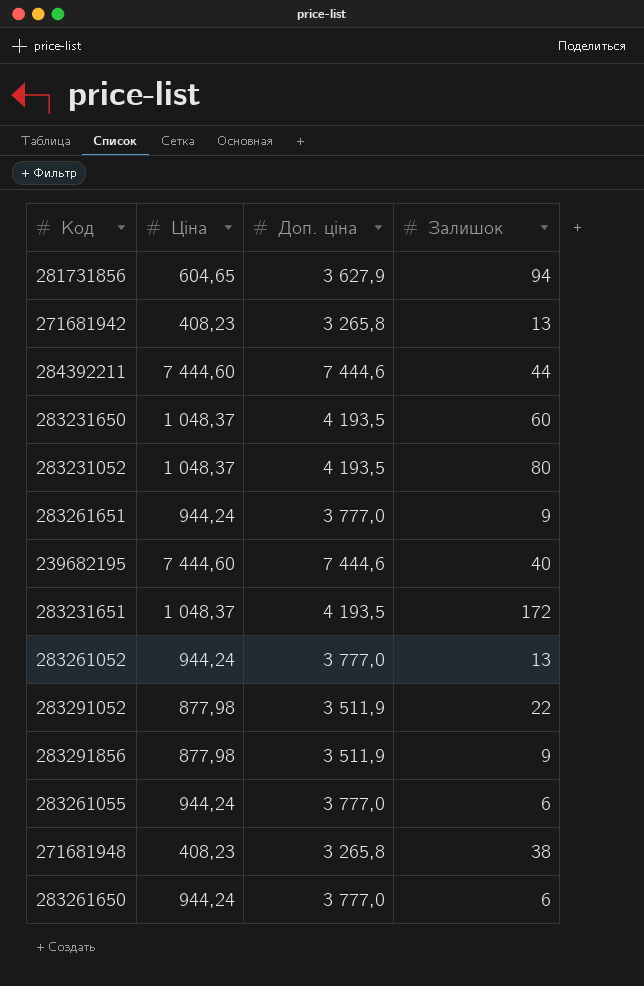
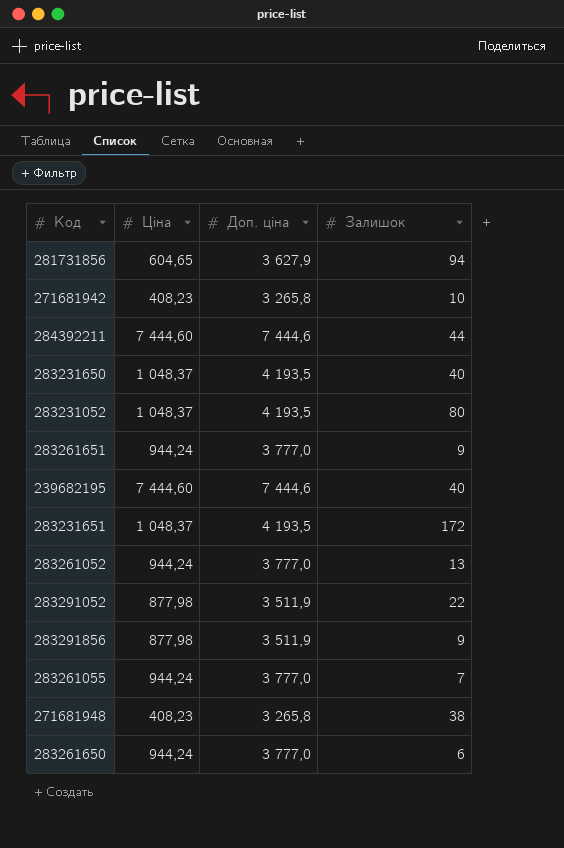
271681942 | Залишок: 13 -> 10
283231650 | Залишок: 60 -> 40
283261055 | Залишок: 6 -> 7

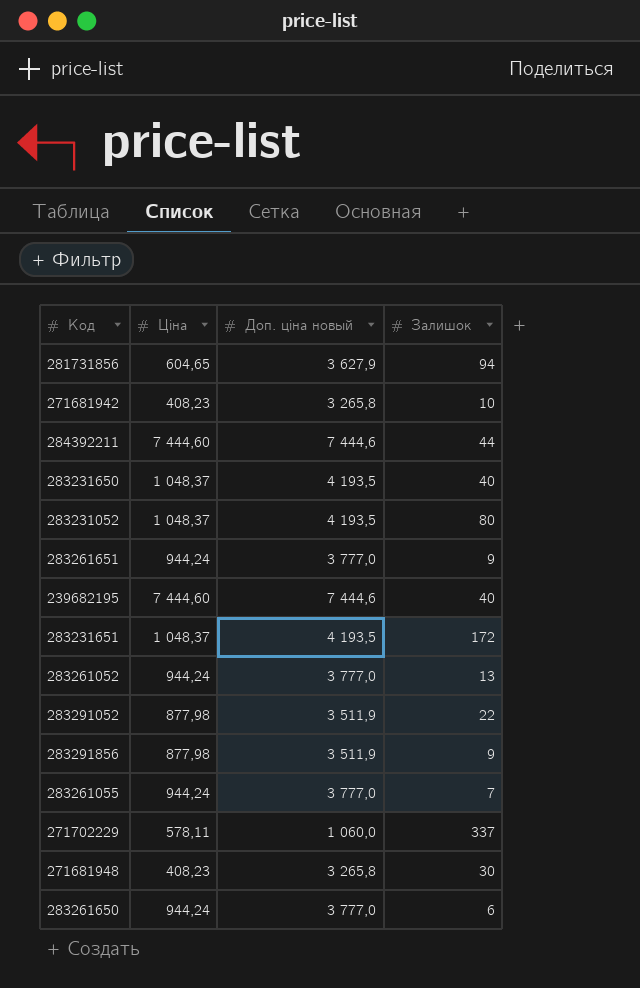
column name: Доп. ціна -> Доп. ціна новый
row 271702229: none -> 578,11 | 1 060,0 | 337
271681948 | Залишок: 38 -> 30

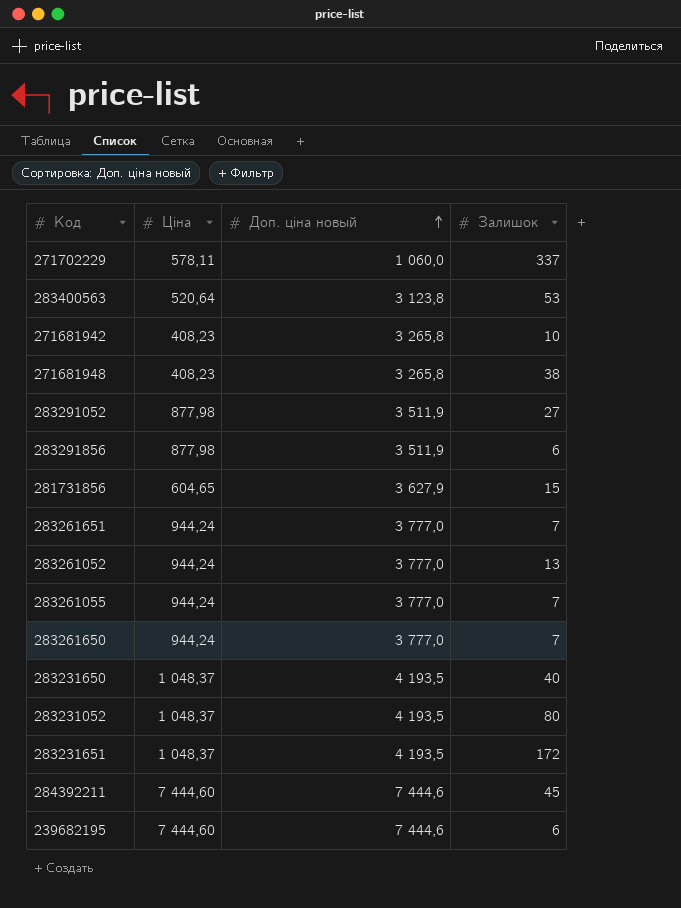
row order: none -> Доп. ціна новый ascending
row 283400563: none -> 520,64 | 3 123,8 | 53
271681948 | Залишок: 30 -> 38
283291052 | Залишок: 22 -> 27
283291856 | Залишок: 9 -> 6
281731856 | Залишок: 94 -> 15
283261651 | Залишок: 9 -> 7
283261650 | Залишок: 6 -> 7
284392211 | Залишок: 44 -> 45
239682195 | Залишок: 40 -> 6

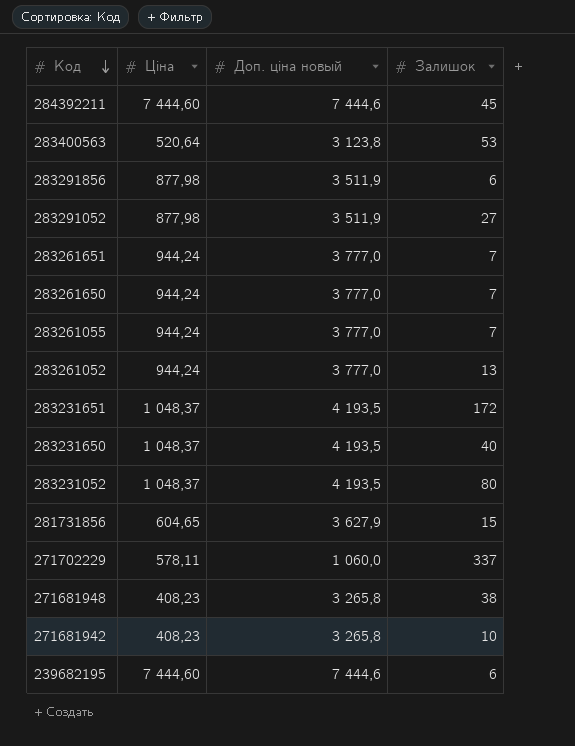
row order: Доп. ціна новый ascending -> Код descending

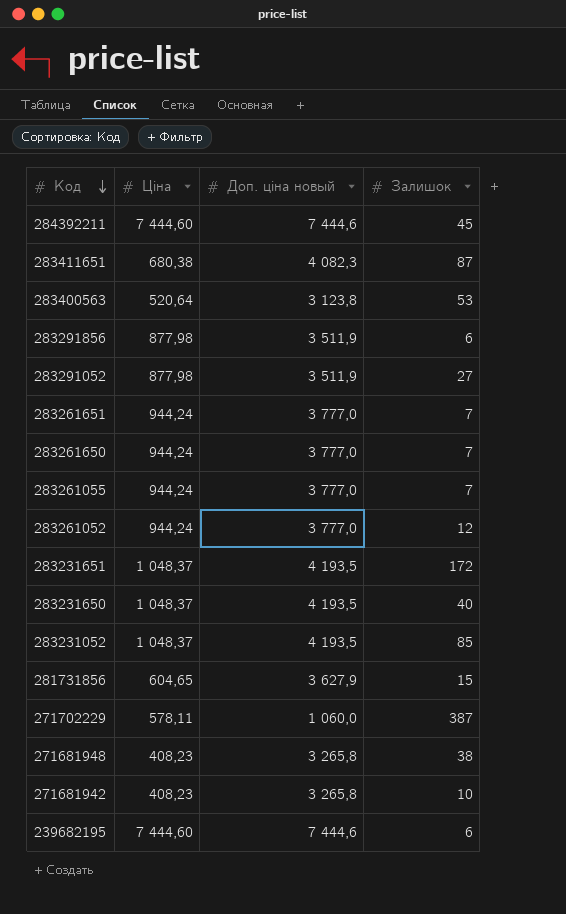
row 283411651: none -> 680,38 | 4 082,3 | 87
283261052 | Залишок: 13 -> 12
283231052 | Залишок: 80 -> 85
271702229 | Залишок: 337 -> 387

